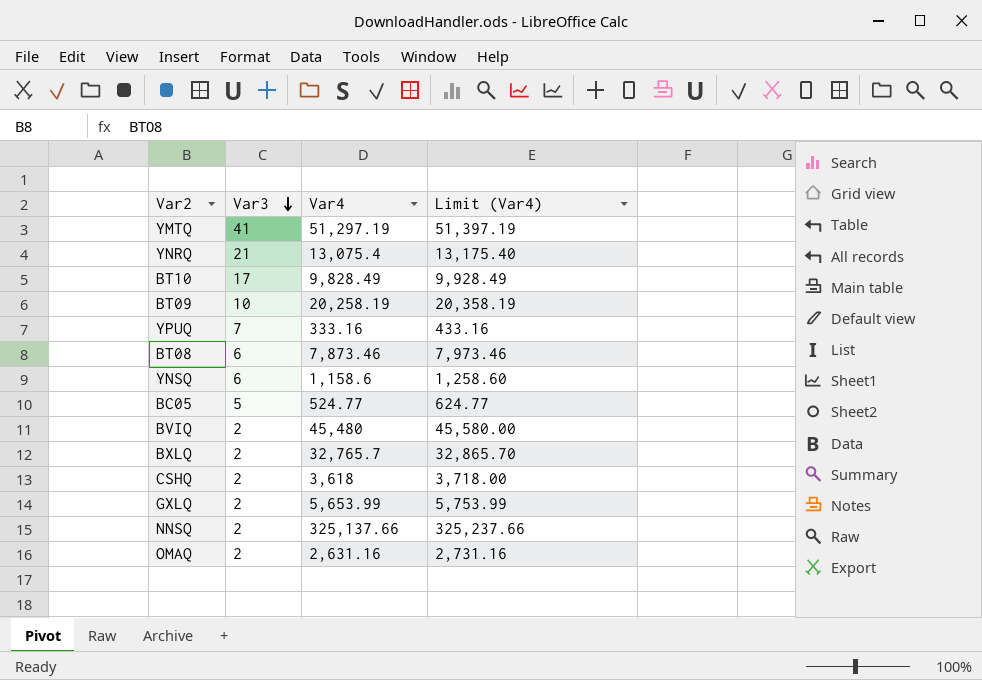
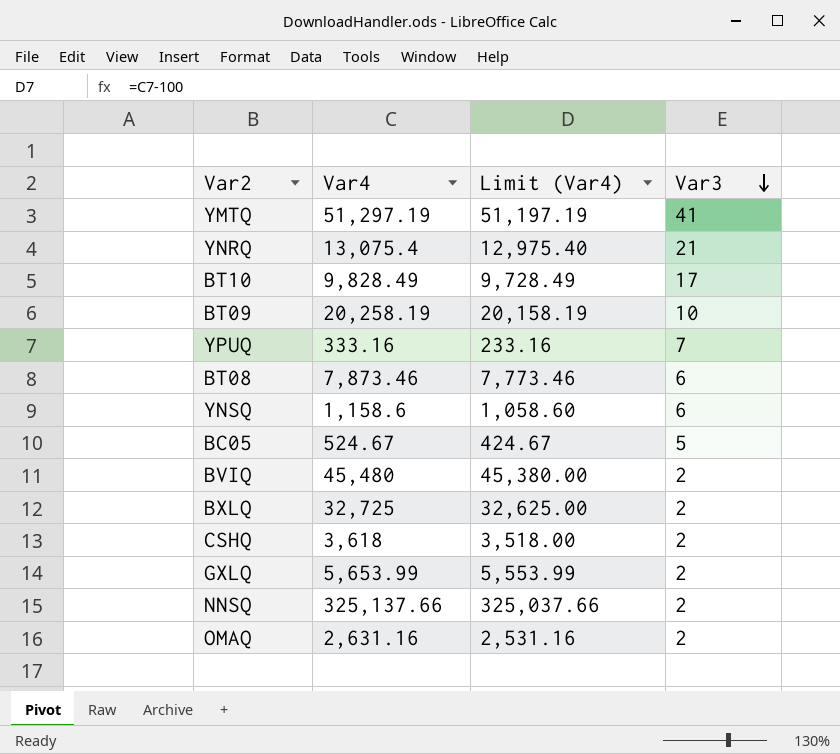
column Limit (Var4) | formula: [Var4] + 100 -> [Var4] - 100
column Var3 | position: 2 -> 4
BC05 | Var4: 524.77 -> 524.67
BXLQ | Var4: 32,765.7 -> 32,725

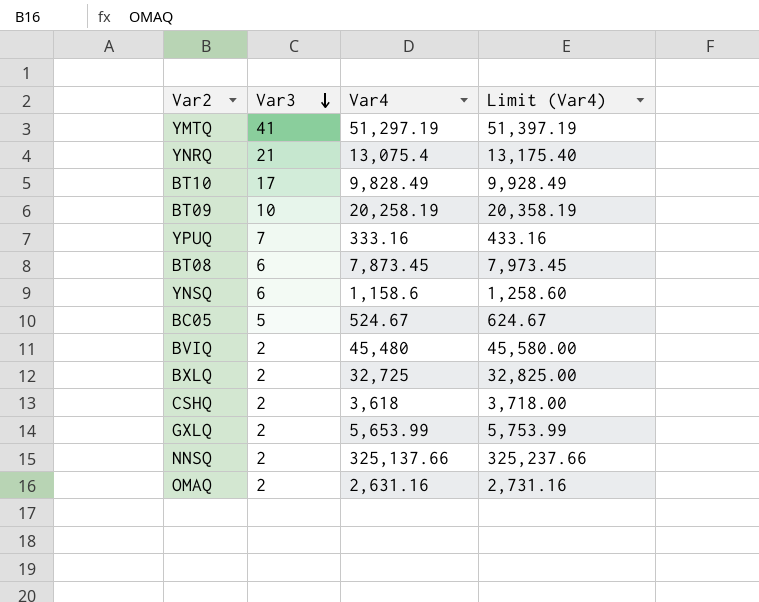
column Var3 | position: 4 -> 2
column Limit (Var4) | formula: [Var4] - 100 -> [Var4] + 100
BT08 | Var4: 7,873.46 -> 7,873.45

